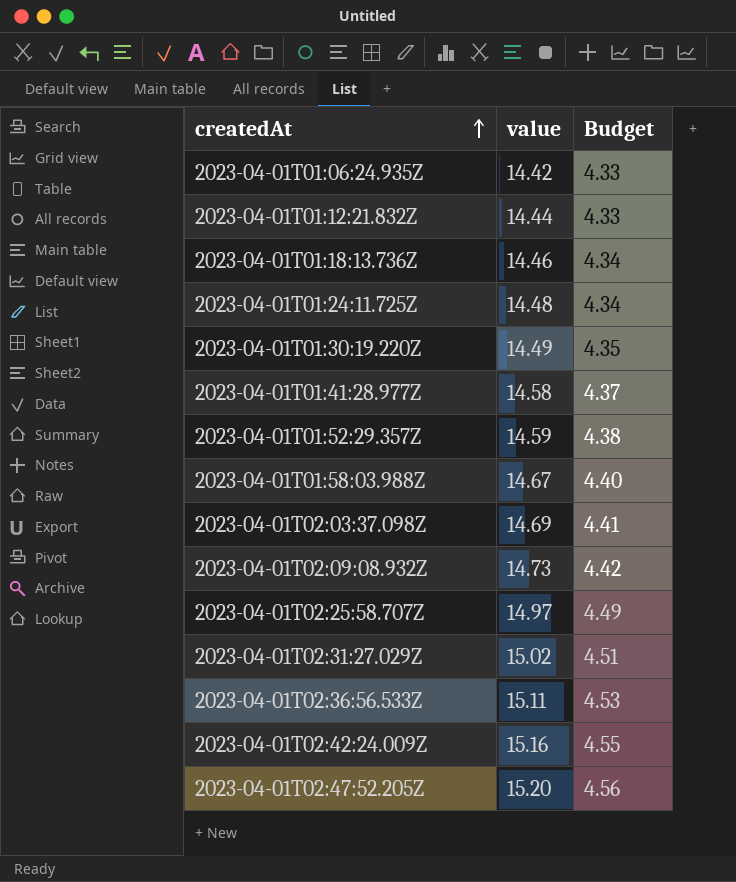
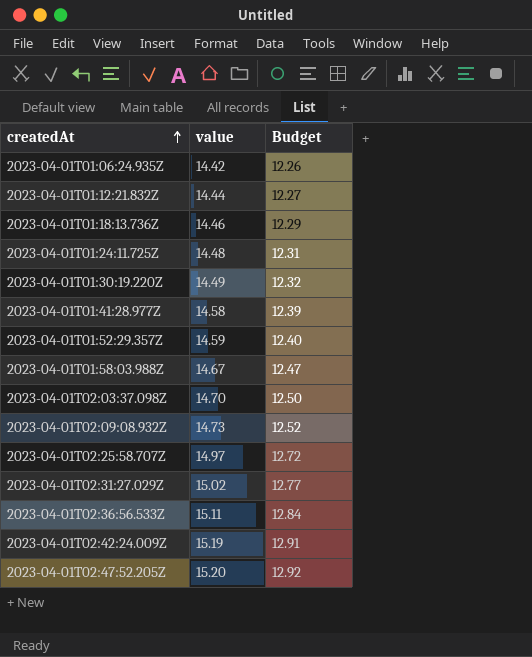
column Budget | formula: [value] * 0.3 -> [value] * 0.85
2023-04-01T02:03:37.098Z | value: 14.69 -> 14.70
2023-04-01T02:42:24.009Z | value: 15.16 -> 15.19

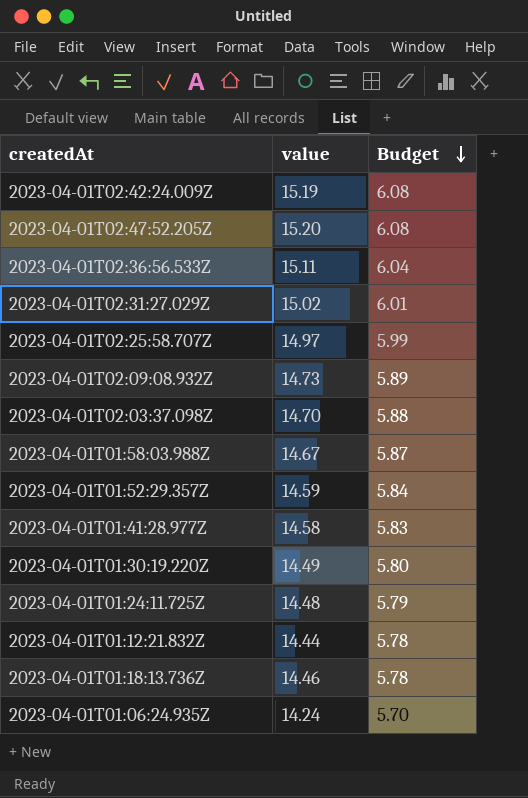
row order: createdAt ascending -> Budget descending
column Budget | formula: [value] * 0.85 -> [value] * 0.4
2023-04-01T01:06:24.935Z | value: 14.42 -> 14.24

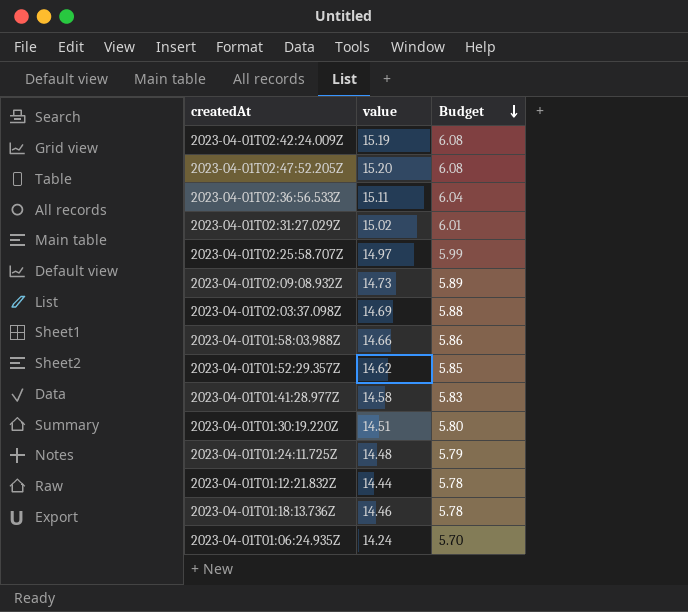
2023-04-01T02:03:37.098Z | value: 14.70 -> 14.69
2023-04-01T01:58:03.988Z | value: 14.67 -> 14.66
2023-04-01T01:58:03.988Z | Budget: 5.87 -> 5.86
2023-04-01T01:52:29.357Z | value: 14.59 -> 14.62
2023-04-01T01:52:29.357Z | Budget: 5.84 -> 5.85
2023-04-01T01:30:19.220Z | value: 14.49 -> 14.51

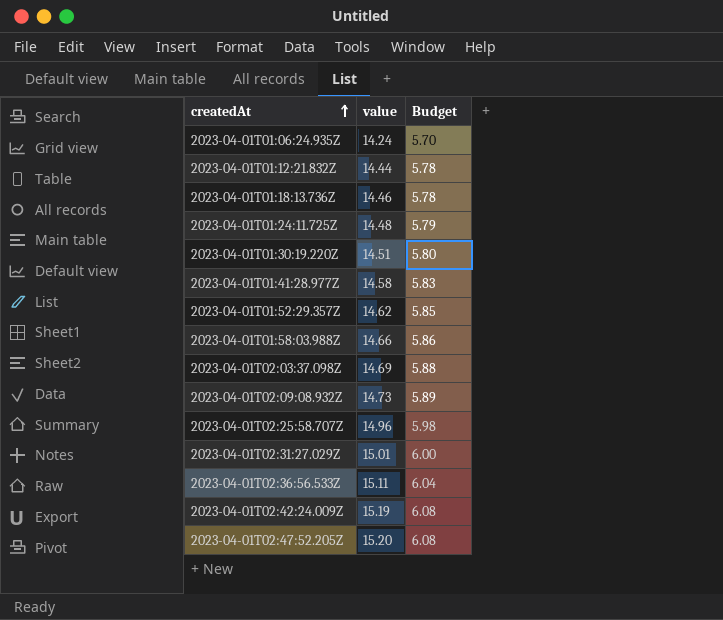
row order: Budget descending -> createdAt ascending
2023-04-01T02:25:58.707Z | value: 14.97 -> 14.96
2023-04-01T02:25:58.707Z | Budget: 5.99 -> 5.98
2023-04-01T02:31:27.029Z | value: 15.02 -> 15.01
2023-04-01T02:31:27.029Z | Budget: 6.01 -> 6.00

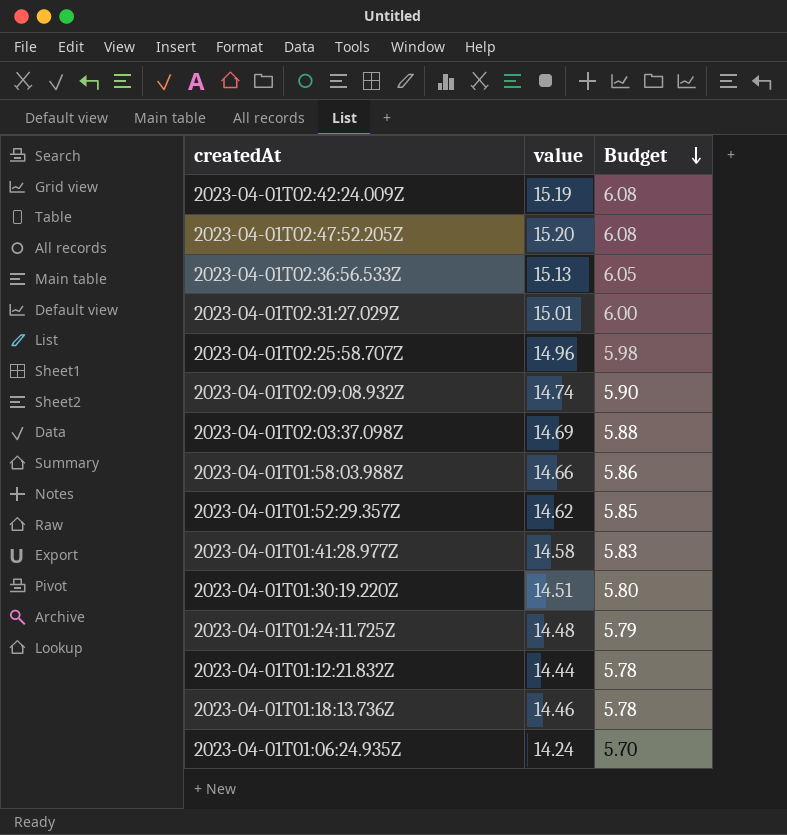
row order: createdAt ascending -> Budget descending
2023-04-01T02:36:56.533Z | value: 15.11 -> 15.13
2023-04-01T02:36:56.533Z | Budget: 6.04 -> 6.05
2023-04-01T02:09:08.932Z | value: 14.73 -> 14.74
2023-04-01T02:09:08.932Z | Budget: 5.89 -> 5.90

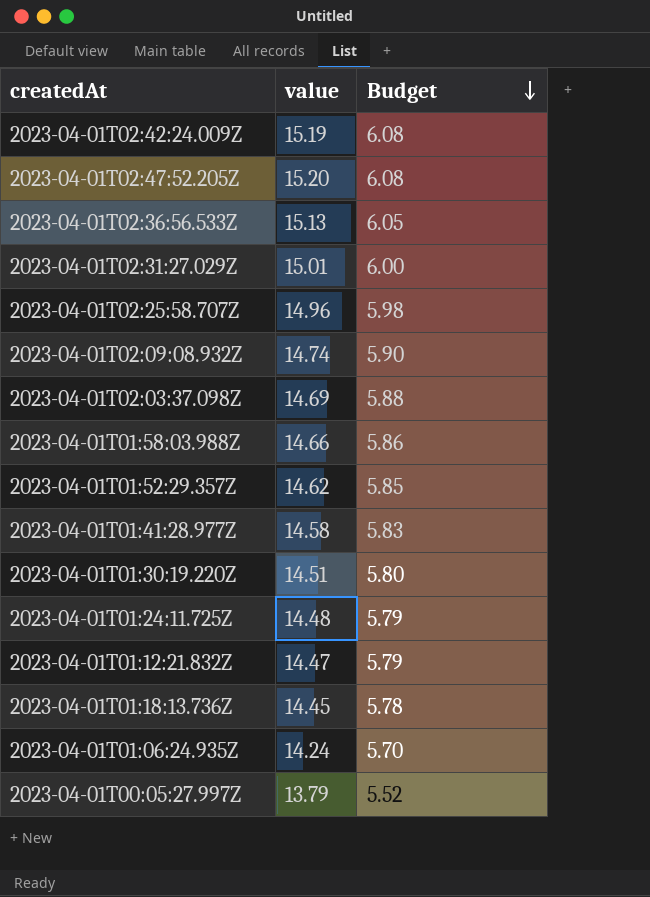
2023-04-01T01:12:21.832Z | value: 14.44 -> 14.47
2023-04-01T01:12:21.832Z | Budget: 5.78 -> 5.79
2023-04-01T01:18:13.736Z | value: 14.46 -> 14.45
row 2023-04-01T00:05:27.997Z: none -> 13.79 | 5.52

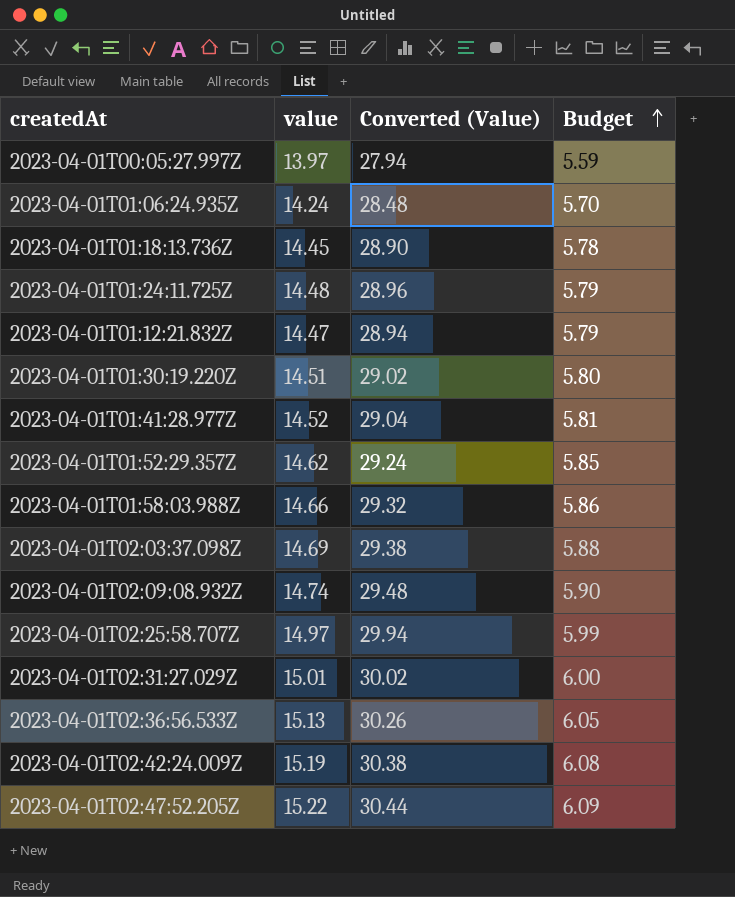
row order: Budget descending -> Budget ascending
column Converted (Value) | formula: none -> [value] * 2
2023-04-01T00:05:27.997Z | value: 13.79 -> 13.97
2023-04-01T00:05:27.997Z | Budget: 5.52 -> 5.59
2023-04-01T01:41:28.977Z | value: 14.58 -> 14.52
2023-04-01T01:41:28.977Z | Budget: 5.83 -> 5.81
2023-04-01T02:25:58.707Z | value: 14.96 -> 14.97
2023-04-01T02:25:58.707Z | Budget: 5.98 -> 5.99
2023-04-01T02:47:52.205Z | value: 15.20 -> 15.22
2023-04-01T02:47:52.205Z | Budget: 6.08 -> 6.09

